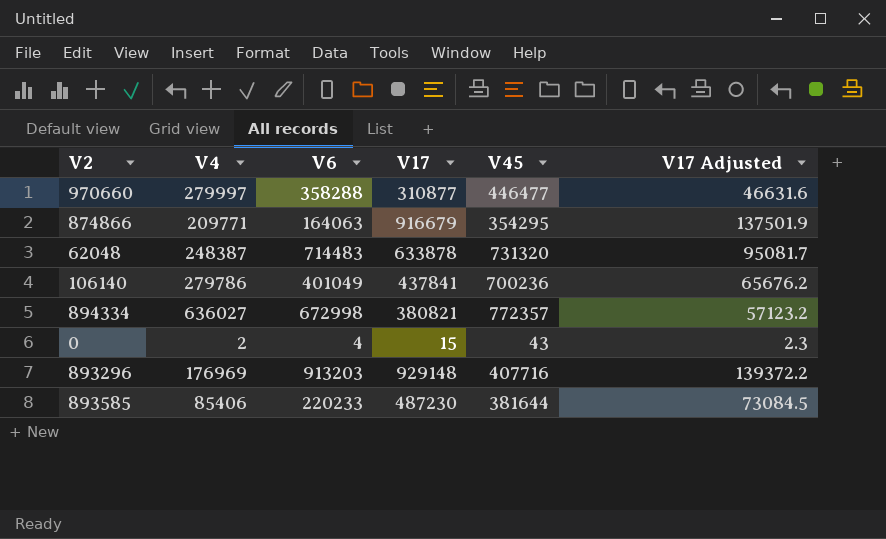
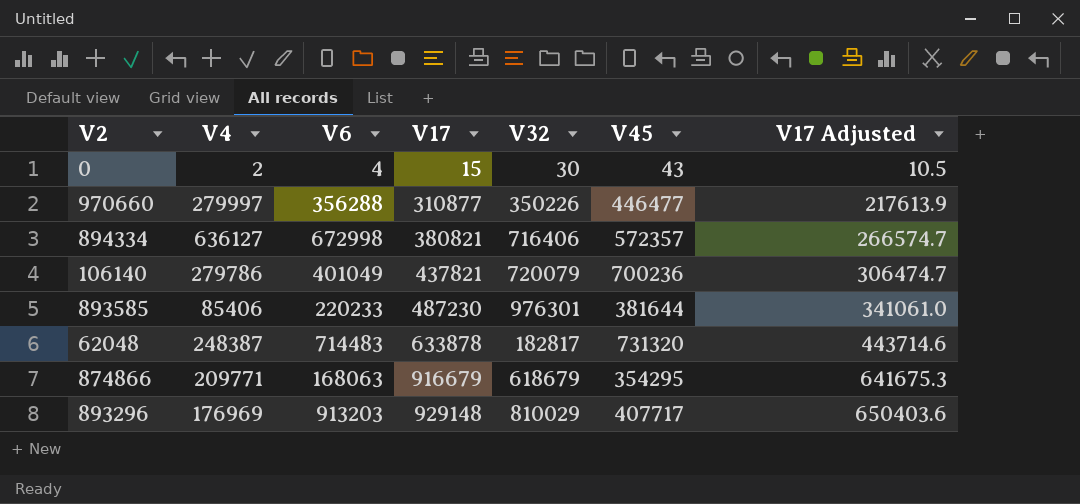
row order: none -> V17 ascending
column V32 | position: none -> 5
column V17 Adjusted | formula: [V17] * 0.15 -> [V17] * 0.7
970660 | V6: 358288 -> 356288
894334 | V4: 636027 -> 636127
894334 | V45: 772357 -> 572357
106140 | V17: 437841 -> 437821
874866 | V6: 164063 -> 168063
893296 | V45: 407716 -> 407717

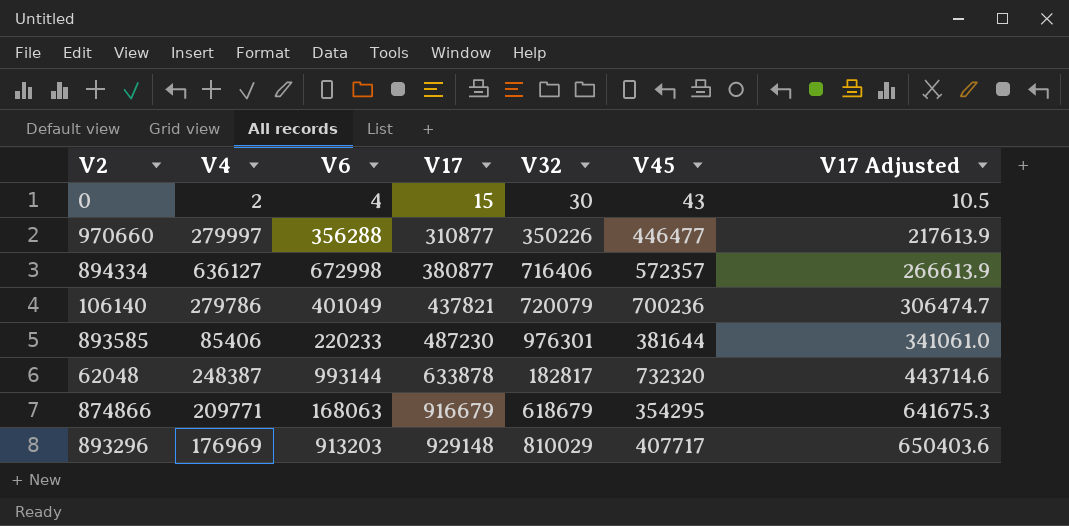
894334 | V17: 380821 -> 380877
894334 | V17 Adjusted: 266574.7 -> 266613.9
62048 | V6: 714483 -> 993144
62048 | V45: 731320 -> 732320

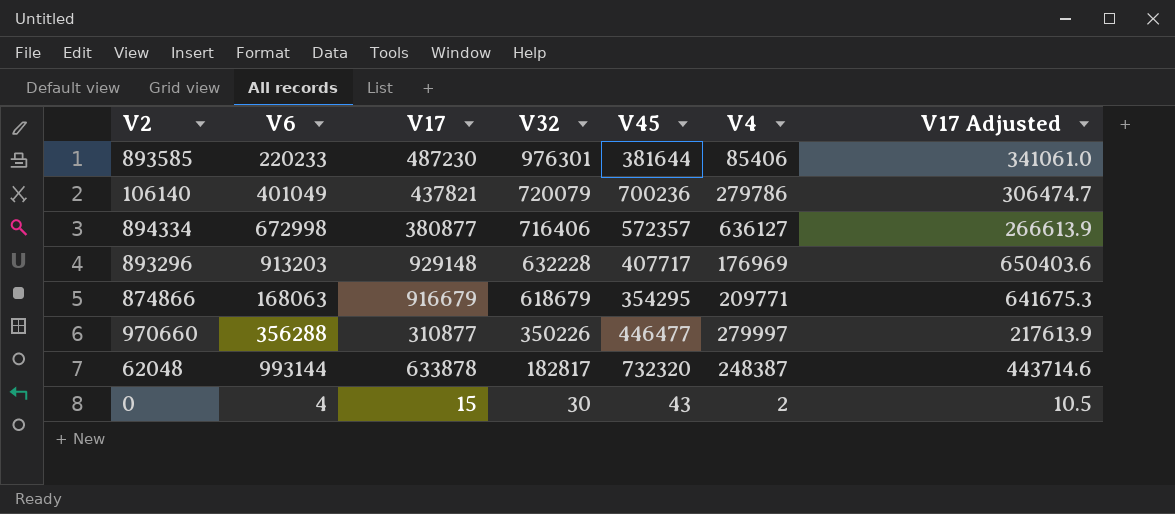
row order: V17 ascending -> V32 descending
column V4 | position: 2 -> 6
893296 | V32: 810029 -> 632228

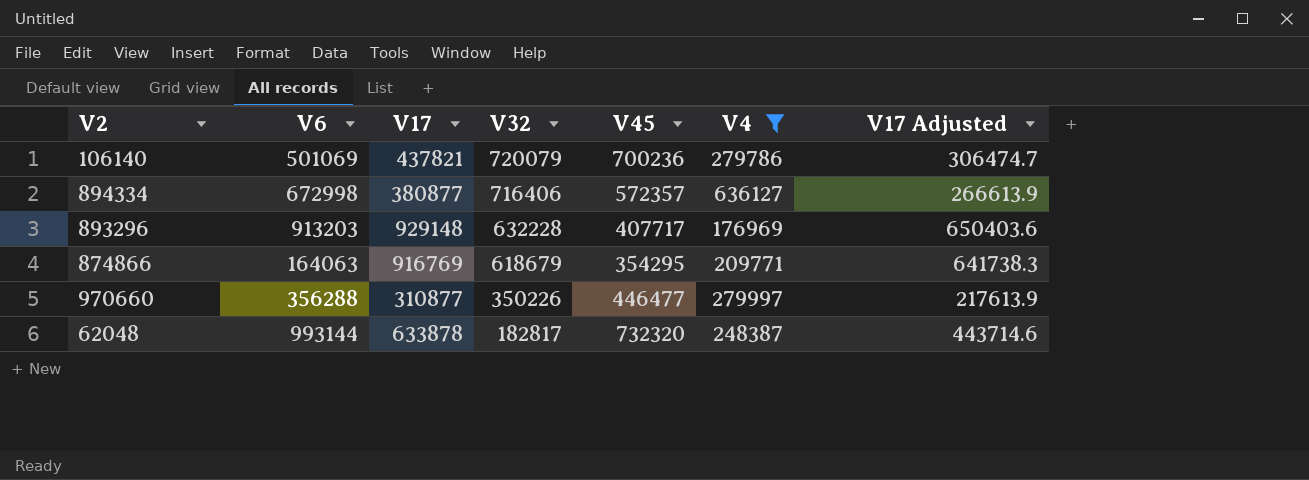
filter: none -> V4 >= 176969
106140 | V6: 401049 -> 501069
874866 | V6: 168063 -> 164063
874866 | V17: 916679 -> 916769
874866 | V17 Adjusted: 641675.3 -> 641738.3

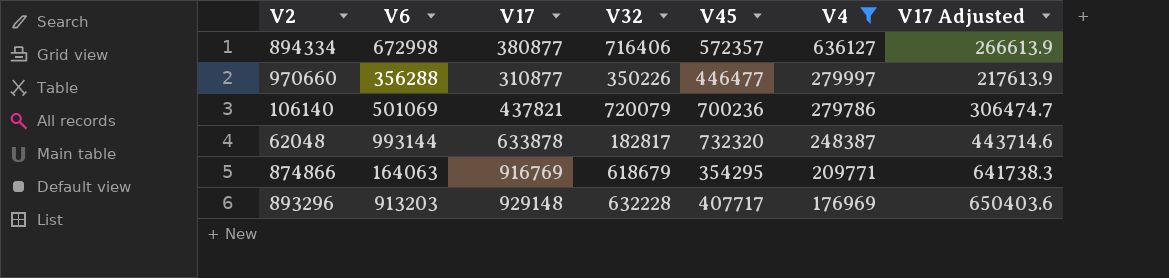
row order: V32 descending -> V4 descending

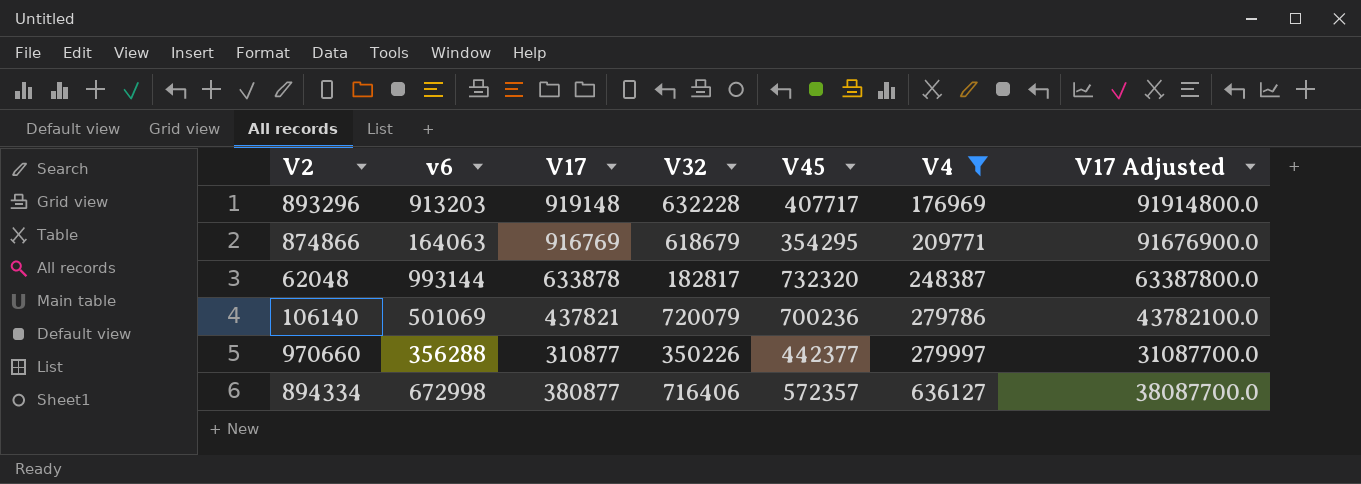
row order: V4 descending -> V4 ascending
column name: V6 -> v6
column V17 Adjusted | formula: [V17] * 0.7 -> [V17] * 100
893296 | V17: 929148 -> 919148
970660 | V45: 446477 -> 442377

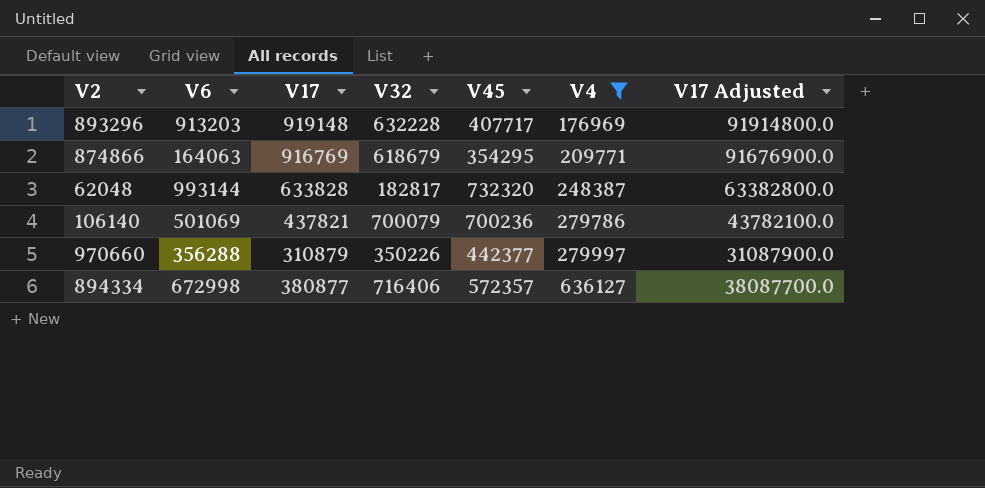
column name: v6 -> V6
62048 | V17: 633878 -> 633828
62048 | V17 Adjusted: 63387800.0 -> 63382800.0
106140 | V32: 720079 -> 700079
970660 | V17: 310877 -> 310879
970660 | V17 Adjusted: 31087700.0 -> 31087900.0

